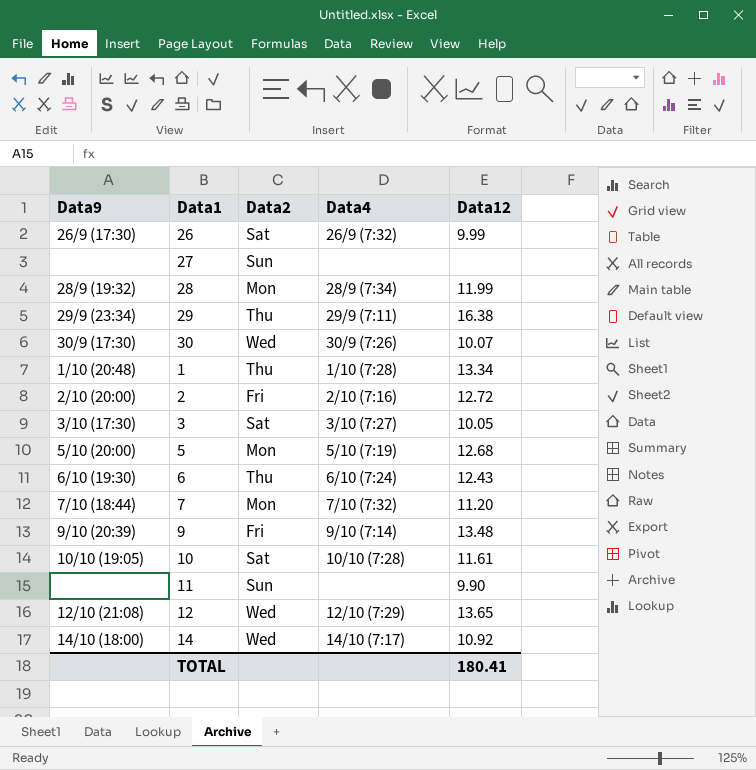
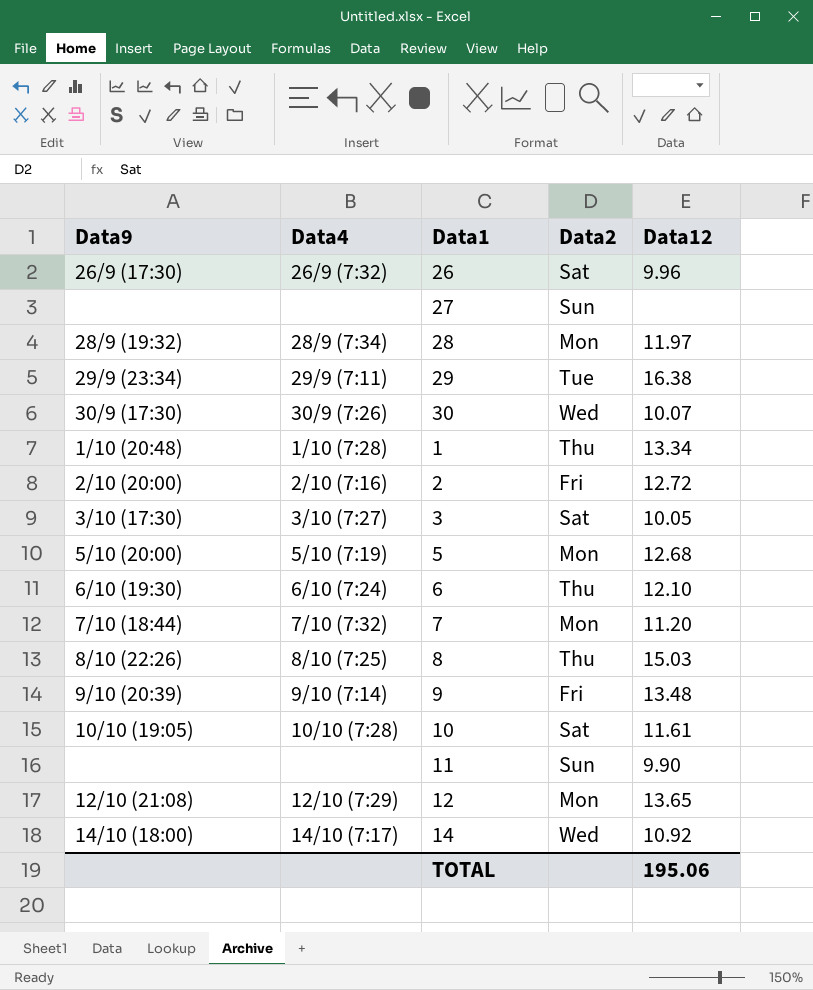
column Data4 | position: 4 -> 2
26 | Data12: 9.99 -> 9.96
28 | Data12: 11.99 -> 11.97
29 | Data2: Thu -> Tue
6 | Data12: 12.43 -> 12.10
row 8: none -> 8/10 (22:26) | 8/10 (7:25) | Thu | 15.03
12 | Data2: Wed -> Mon
TOTAL | Data12: 180.41 -> 195.06

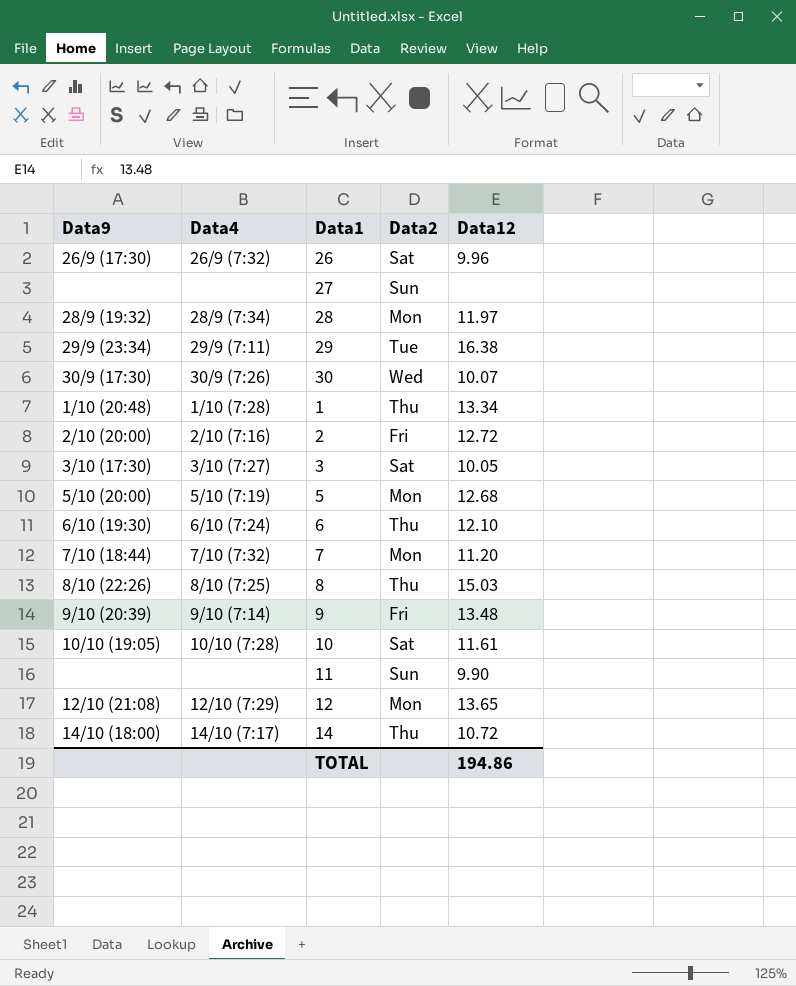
14 | Data2: Wed -> Thu
14 | Data12: 10.92 -> 10.72
TOTAL | Data12: 195.06 -> 194.86

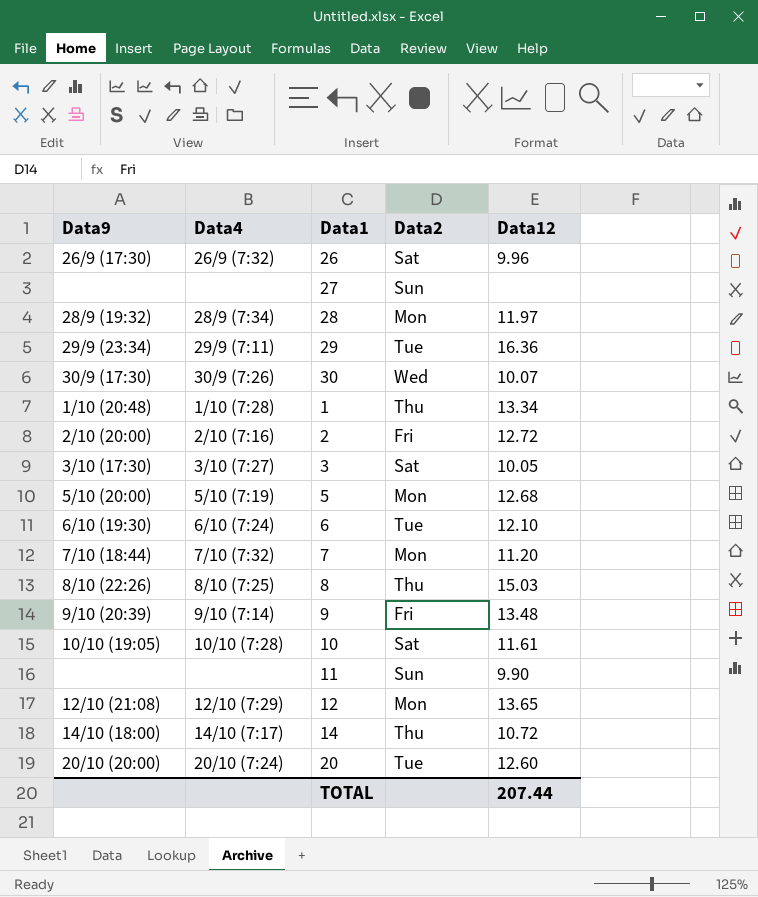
29 | Data12: 16.38 -> 16.36
6 | Data2: Thu -> Tue
row 20: none -> 20/10 (20:00) | 20/10 (7:24) | Tue | 12.60
TOTAL | Data12: 194.86 -> 207.44

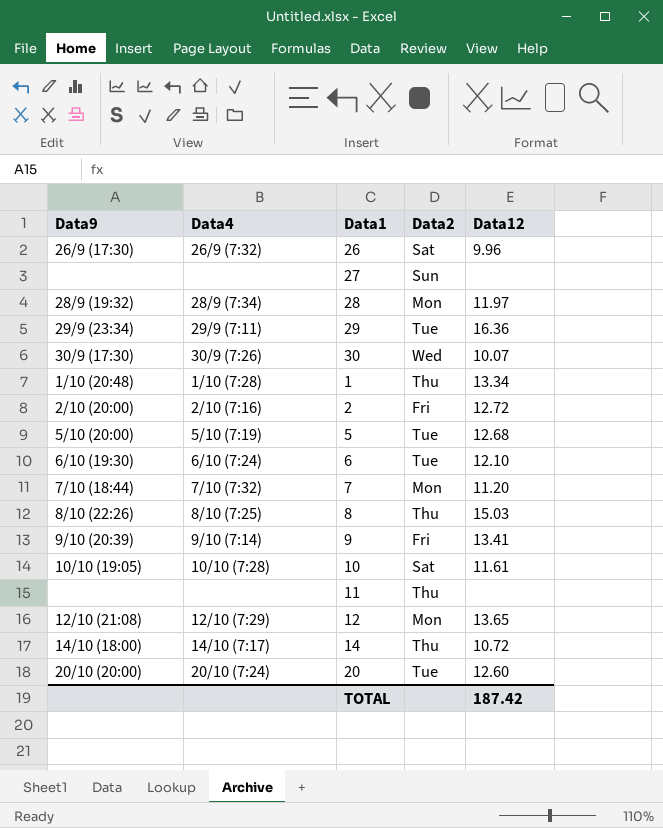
row 3: 3/10 (17:30) | 3/10 (7:27) | Sat | 10.05 -> none
5 | Data2: Mon -> Tue
9 | Data12: 13.48 -> 13.41
11 | Data2: Sun -> Thu
11 | Data12: 9.90 -> none
TOTAL | Data12: 207.44 -> 187.42

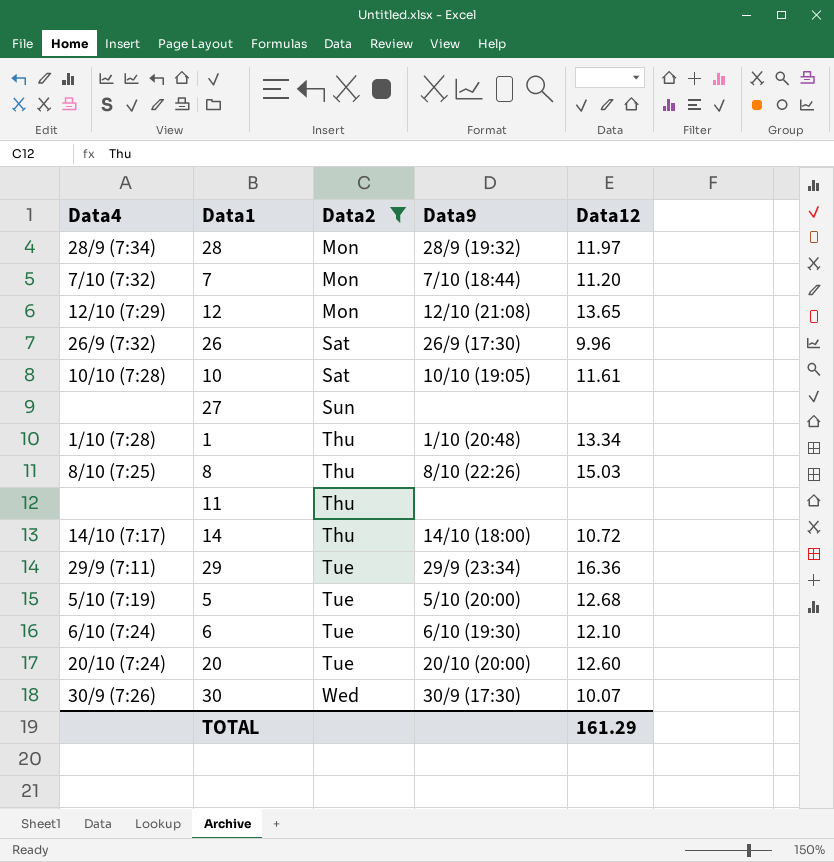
filter: none -> Data2 != Fri
row order: none -> Data2 ascending
column Data9 | position: 1 -> 4
TOTAL | Data12: 187.42 -> 161.29

